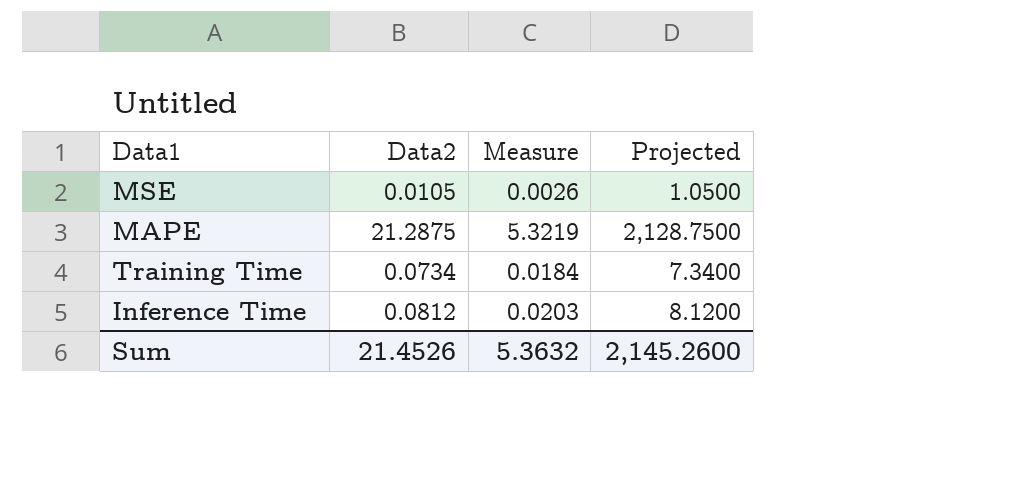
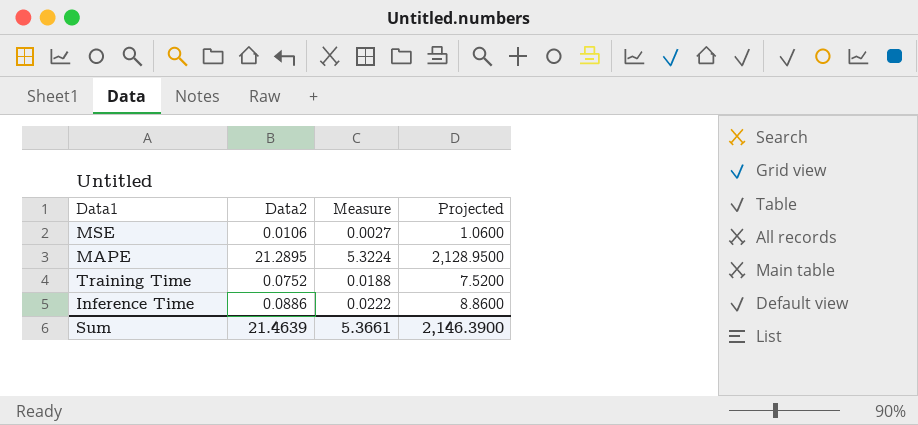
MSE | Data2: 0.0105 -> 0.0106
MSE | Measure: 0.0026 -> 0.0027
MSE | Projected: 1.0500 -> 1.0600
MAPE | Data2: 21.2875 -> 21.2895
MAPE | Measure: 5.3219 -> 5.3224
MAPE | Projected: 2,128.7500 -> 2,128.9500
Training Time | Data2: 0.0734 -> 0.0752
Training Time | Measure: 0.0184 -> 0.0188
Training Time | Projected: 7.3400 -> 7.5200
Inference Time | Data2: 0.0812 -> 0.0886
Inference Time | Measure: 0.0203 -> 0.0222
Inference Time | Projected: 8.1200 -> 8.8600
Sum | Data2: 21.4526 -> 21.4639
Sum | Measure: 5.3632 -> 5.3661
Sum | Projected: 2,145.2600 -> 2,146.3900

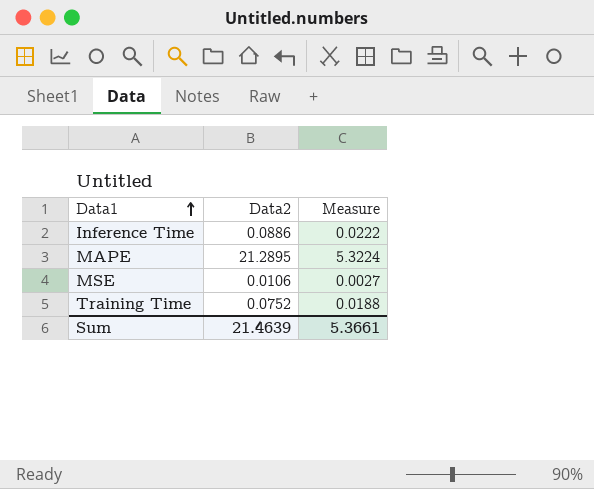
row order: none -> Data1 ascending
column Projected | formula: [Data2] * 100 -> none

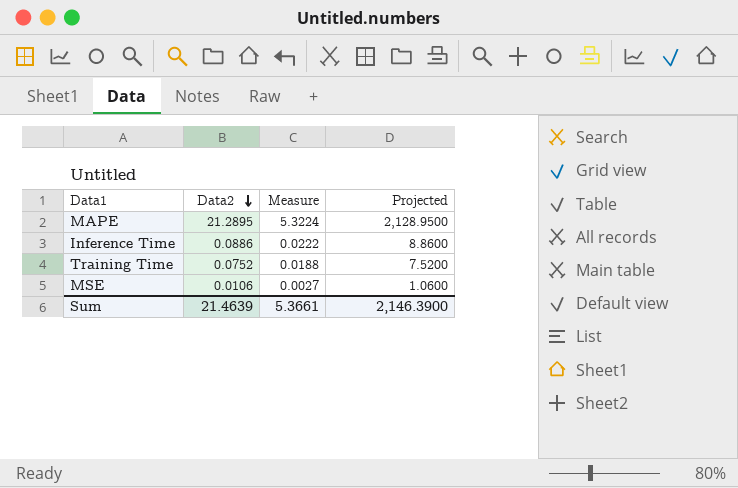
row order: Data1 ascending -> Data2 descending
column Projected | formula: none -> [Data2] * 100

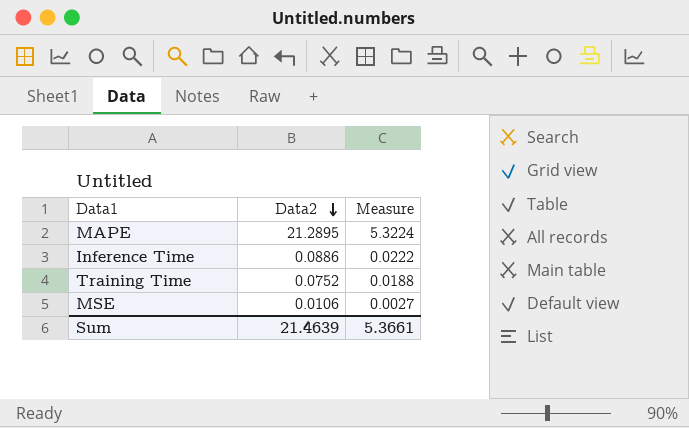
column Projected | formula: [Data2] * 100 -> none

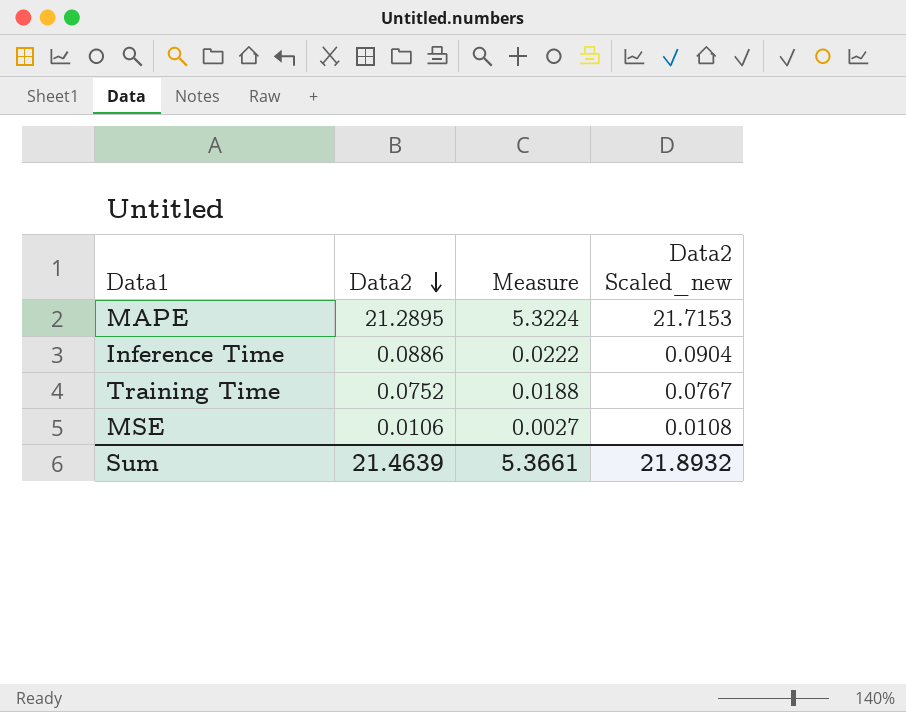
column Data2 Scaled_new | formula: none -> [Data2] * 1.02

